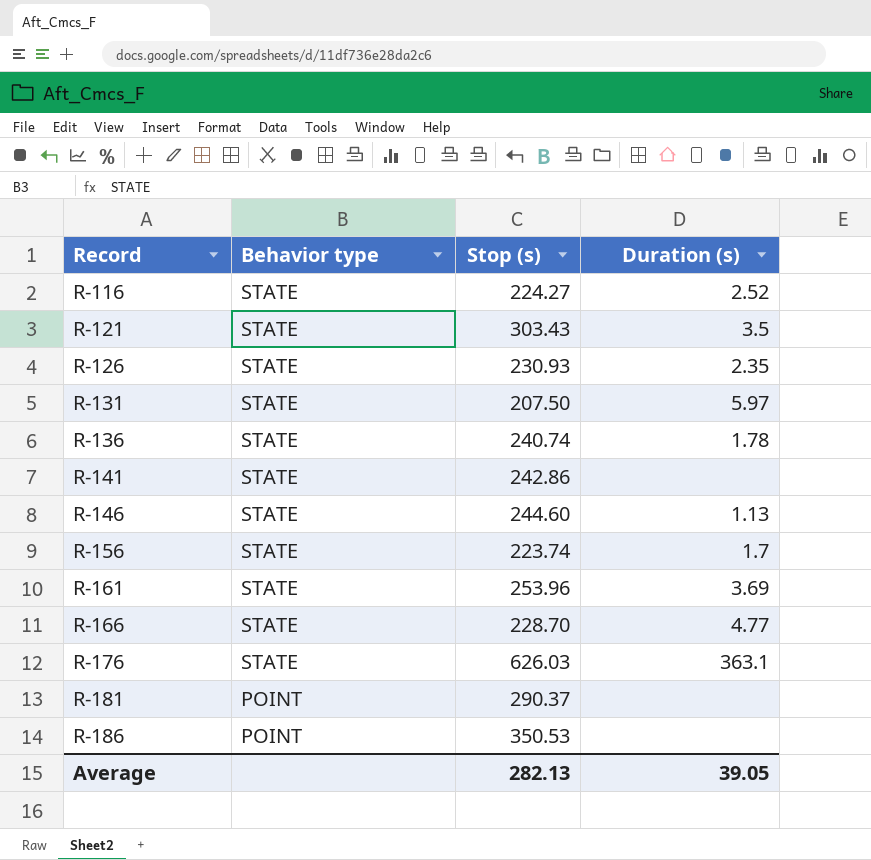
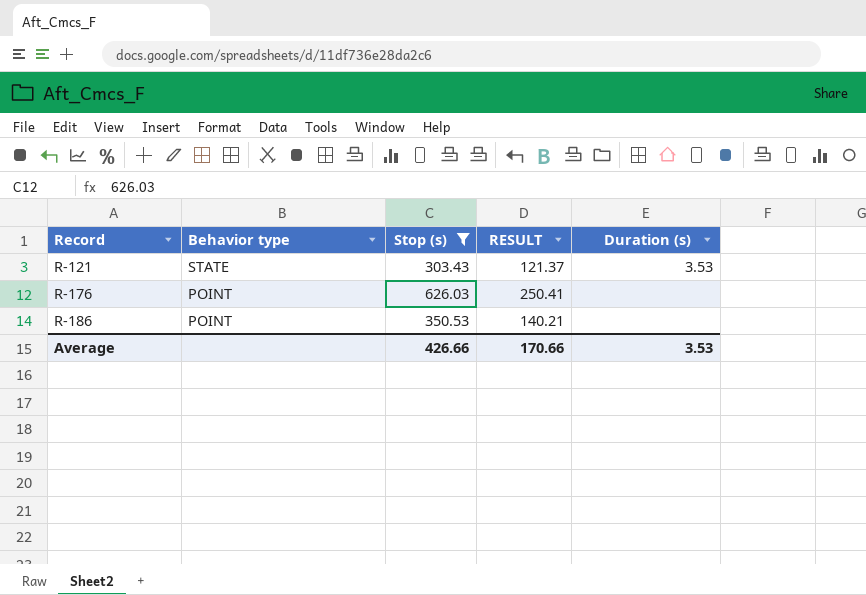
filter: none -> Stop (s) >= 303.43
column RESULT | formula: none -> [Stop (s)] * 0.4
R-121 | Duration (s): 3.5 -> 3.53
R-176 | Behavior type: STATE -> POINT
R-176 | Duration (s): 363.1 -> none
Average | Stop (s): 282.13 -> 426.66
Average | Duration (s): 39.05 -> 3.53

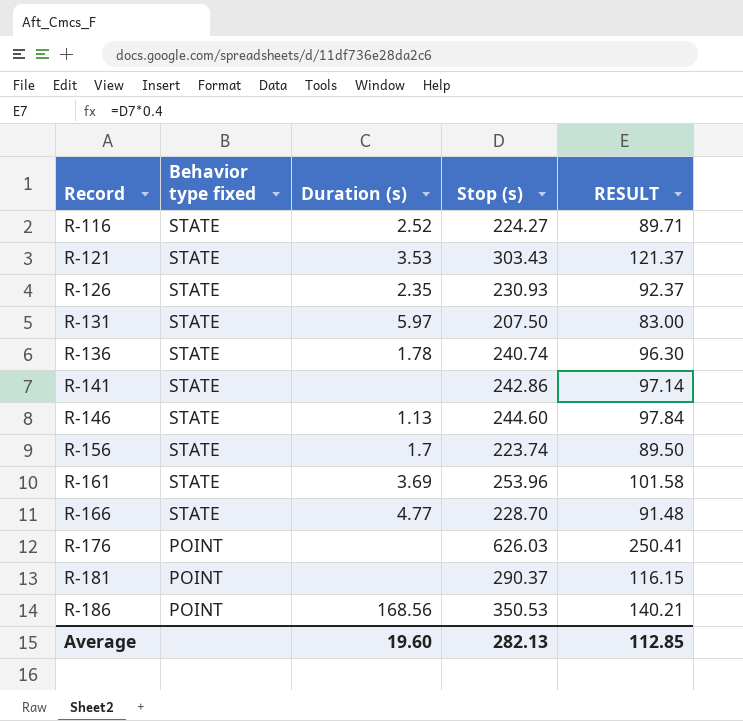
filter: Stop (s) >= 303.43 -> none
column name: Behavior type -> Behavior type fixed
column Duration (s) | position: 5 -> 3
R-186 | Duration (s): none -> 168.56
Average | Duration (s): 3.53 -> 19.60
Average | Stop (s): 426.66 -> 282.13
Average | RESULT: 170.66 -> 112.85

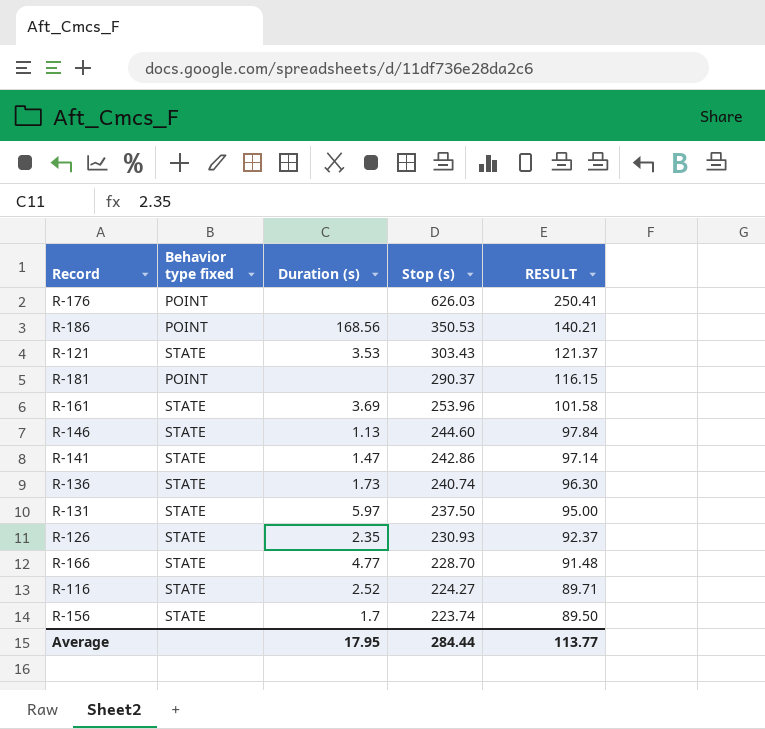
row order: Record ascending -> Stop (s) descending
R-141 | Duration (s): none -> 1.47
R-136 | Duration (s): 1.78 -> 1.73
R-131 | Stop (s): 207.50 -> 237.50
R-131 | RESULT: 83.00 -> 95.00
Average | Duration (s): 19.60 -> 17.95
Average | Stop (s): 282.13 -> 284.44
Average | RESULT: 112.85 -> 113.77

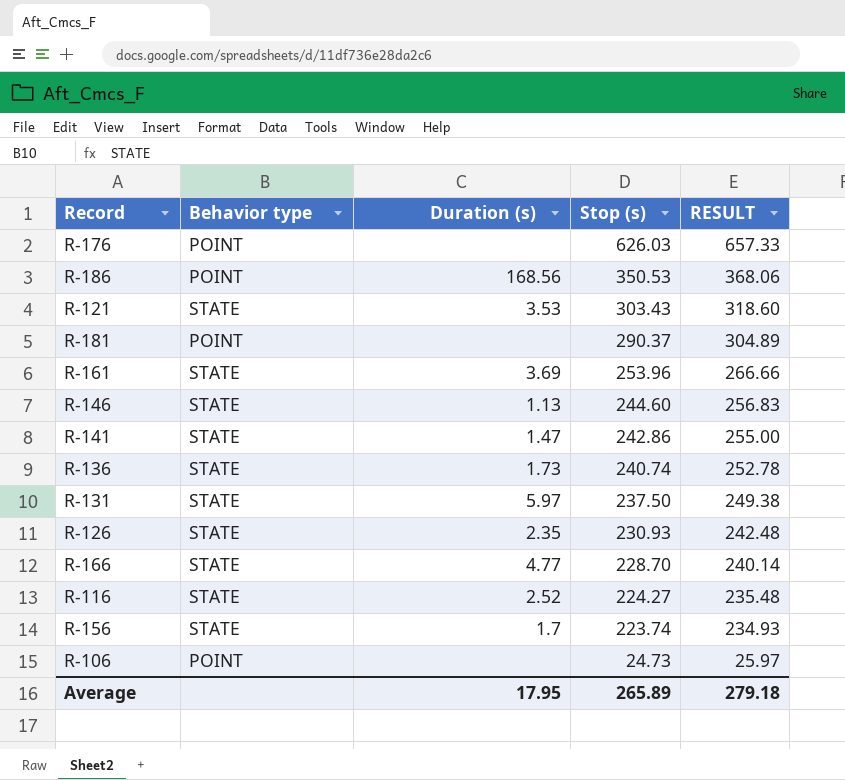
column name: Behavior type fixed -> Behavior type
column RESULT | formula: [Stop (s)] * 0.4 -> [Stop (s)] * 1.05
row R-106: none -> POINT | none | 24.73 | 25.97
Average | Stop (s): 284.44 -> 265.89
Average | RESULT: 113.77 -> 279.18

